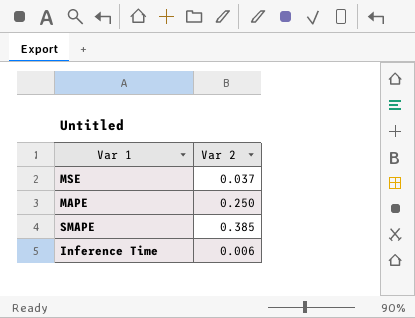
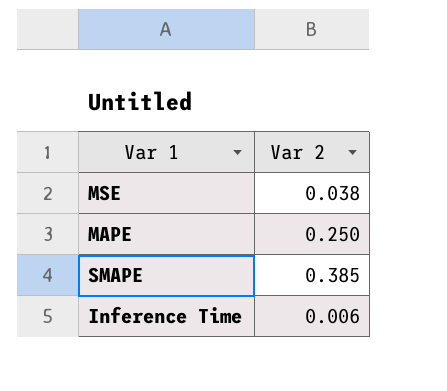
MSE | Var 2: 0.037 -> 0.038

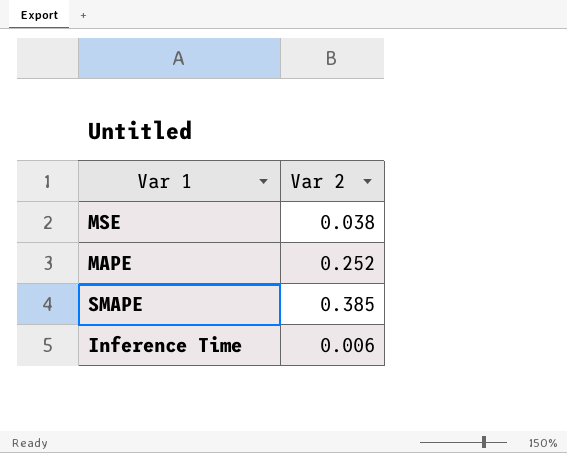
MAPE | Var 2: 0.250 -> 0.252

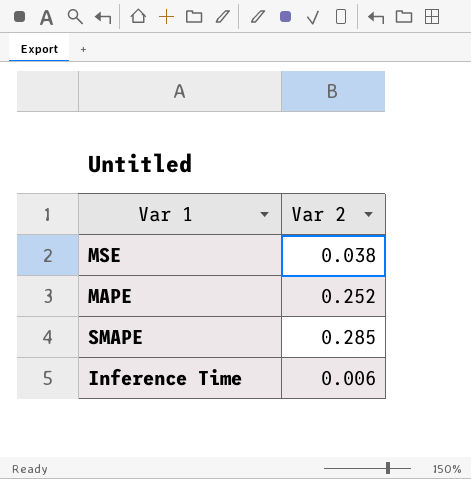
SMAPE | Var 2: 0.385 -> 0.285

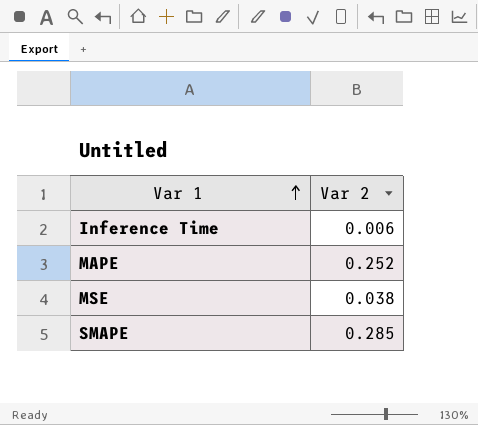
row order: none -> Var 1 ascending

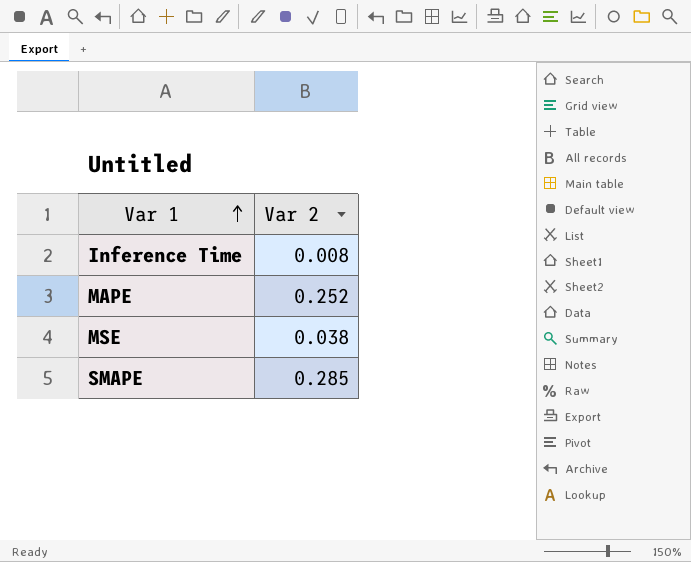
Inference Time | Var 2: 0.006 -> 0.008

